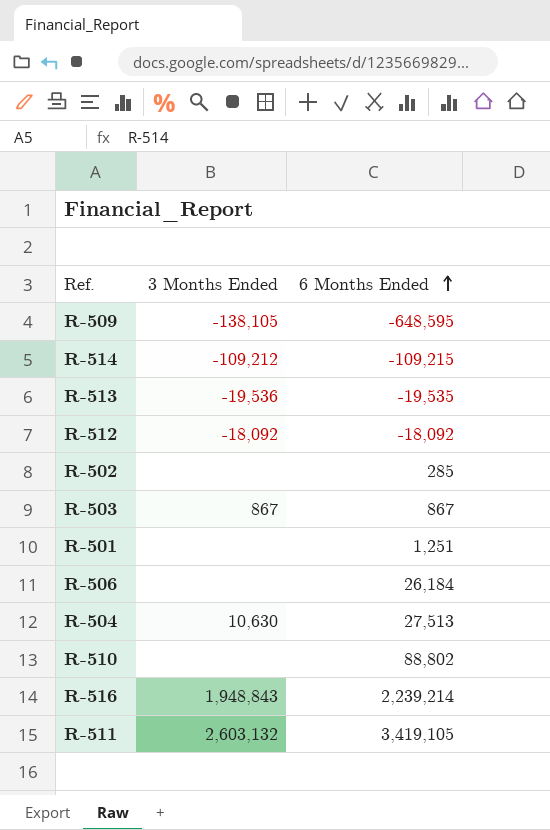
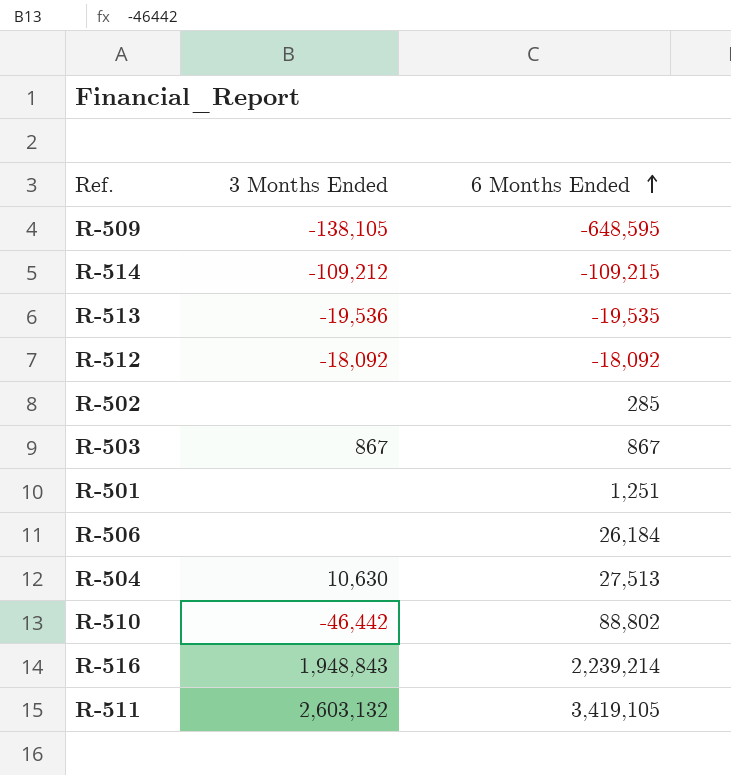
R-510 | 3 Months Ended: none -> -46,442

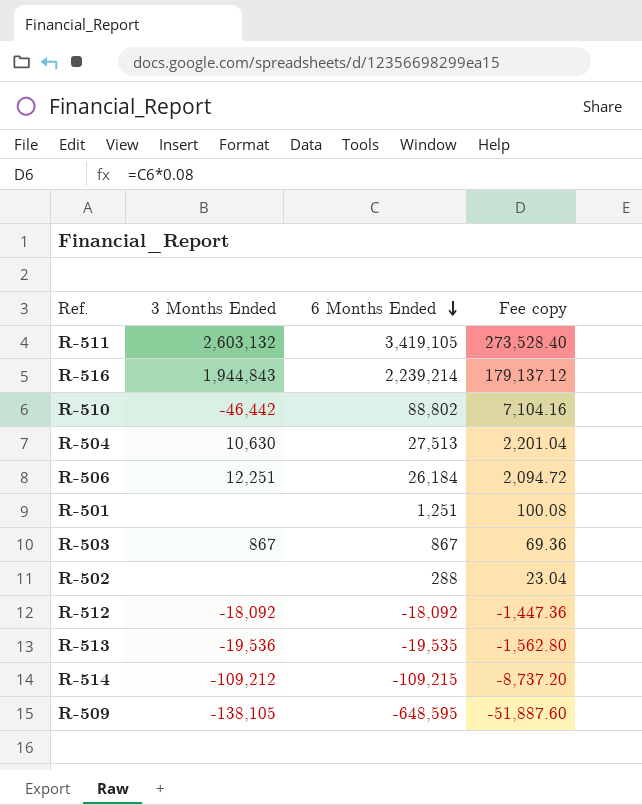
row order: 6 Months Ended ascending -> 6 Months Ended descending
column Fee copy | formula: none -> [6 Months Ended] * 0.08
R-516 | 3 Months Ended: 1,948,843 -> 1,944,843
R-506 | 3 Months Ended: none -> 12,251
R-502 | 6 Months Ended: 285 -> 288

